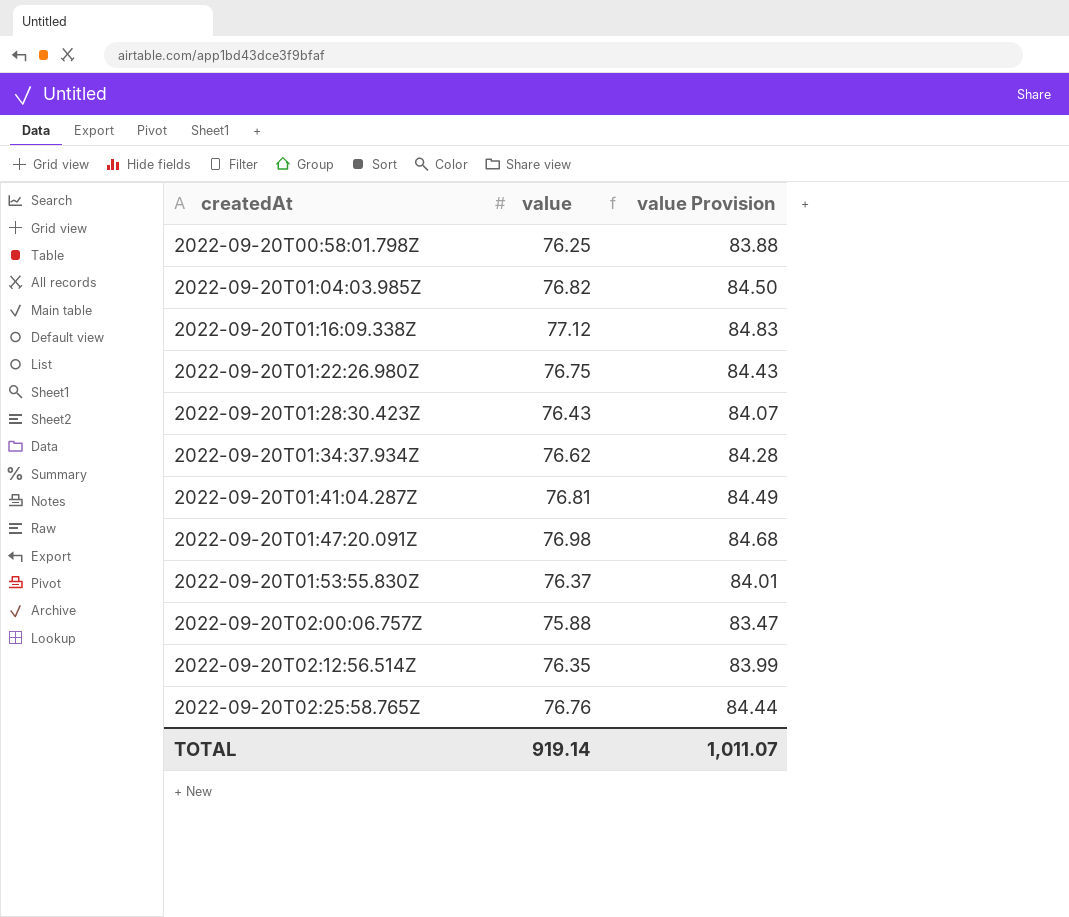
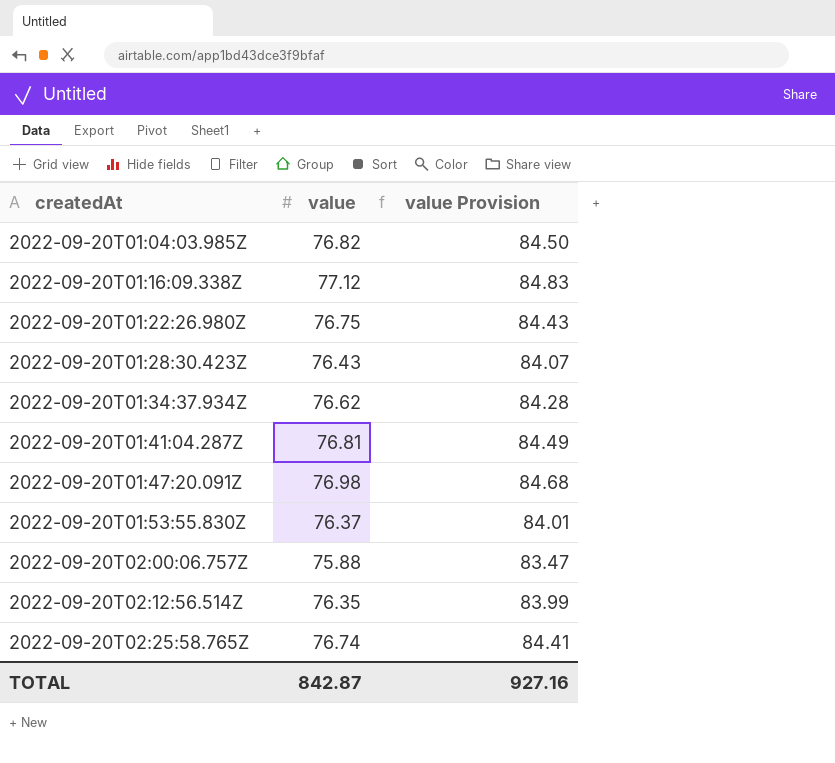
row 2022-09-20T00:58:01.798Z: 76.25 | 83.88 -> none
2022-09-20T02:25:58.765Z | value: 76.76 -> 76.74
2022-09-20T02:25:58.765Z | value Provision: 84.44 -> 84.41
TOTAL | value: 919.14 -> 842.87
TOTAL | value Provision: 1,011.07 -> 927.16

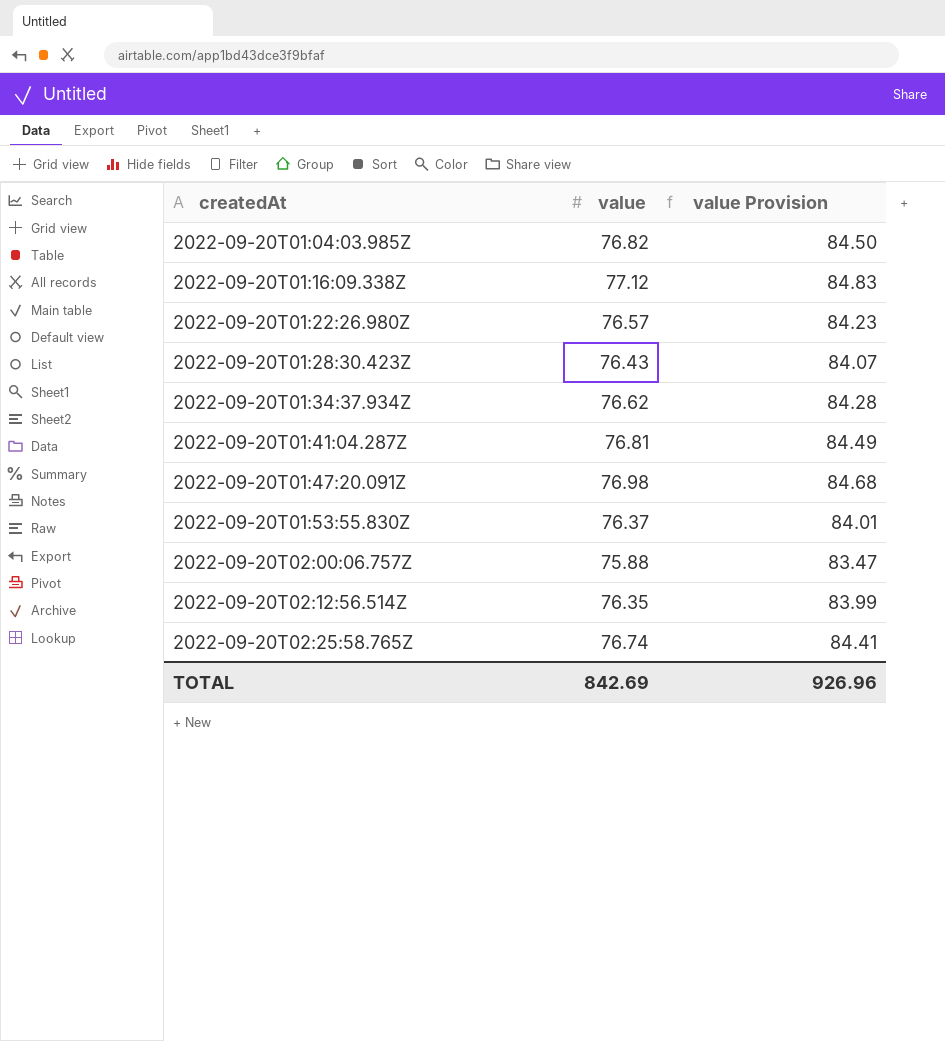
2022-09-20T01:22:26.980Z | value: 76.75 -> 76.57
2022-09-20T01:22:26.980Z | value Provision: 84.43 -> 84.23
TOTAL | value: 842.87 -> 842.69
TOTAL | value Provision: 927.16 -> 926.96

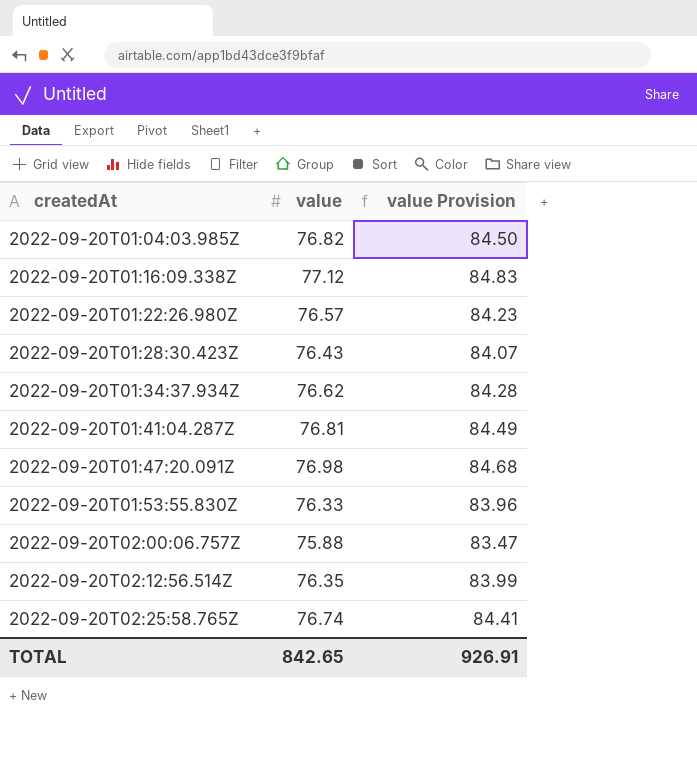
2022-09-20T01:53:55.830Z | value: 76.37 -> 76.33
2022-09-20T01:53:55.830Z | value Provision: 84.01 -> 83.96
TOTAL | value: 842.69 -> 842.65
TOTAL | value Provision: 926.96 -> 926.91

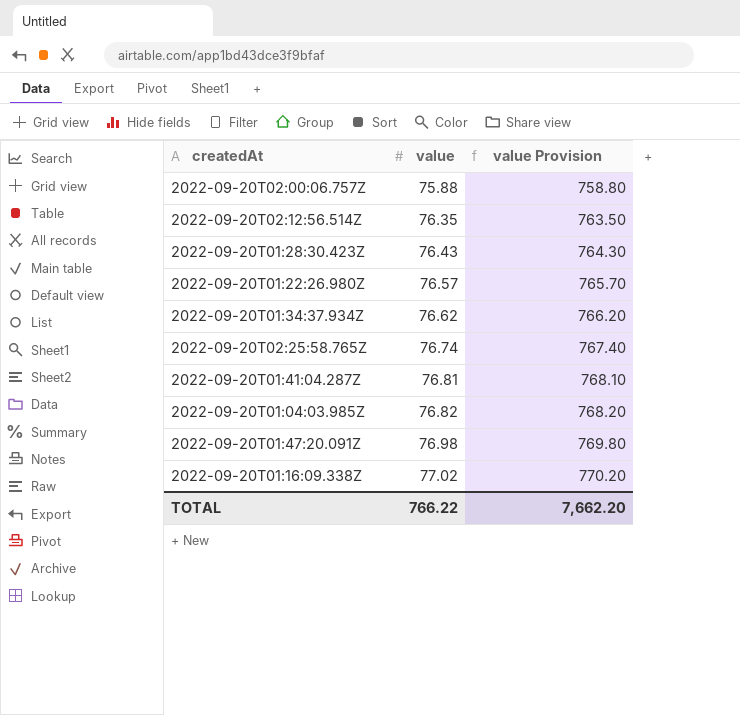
row order: createdAt ascending -> value ascending
column value Provision | formula: [value] * 1.1 -> [value] * 10
row 2022-09-20T01:53:55.830Z: 76.33 | 83.96 -> none
2022-09-20T01:16:09.338Z | value: 77.12 -> 77.02
TOTAL | value: 842.65 -> 766.22
TOTAL | value Provision: 926.91 -> 7,662.20

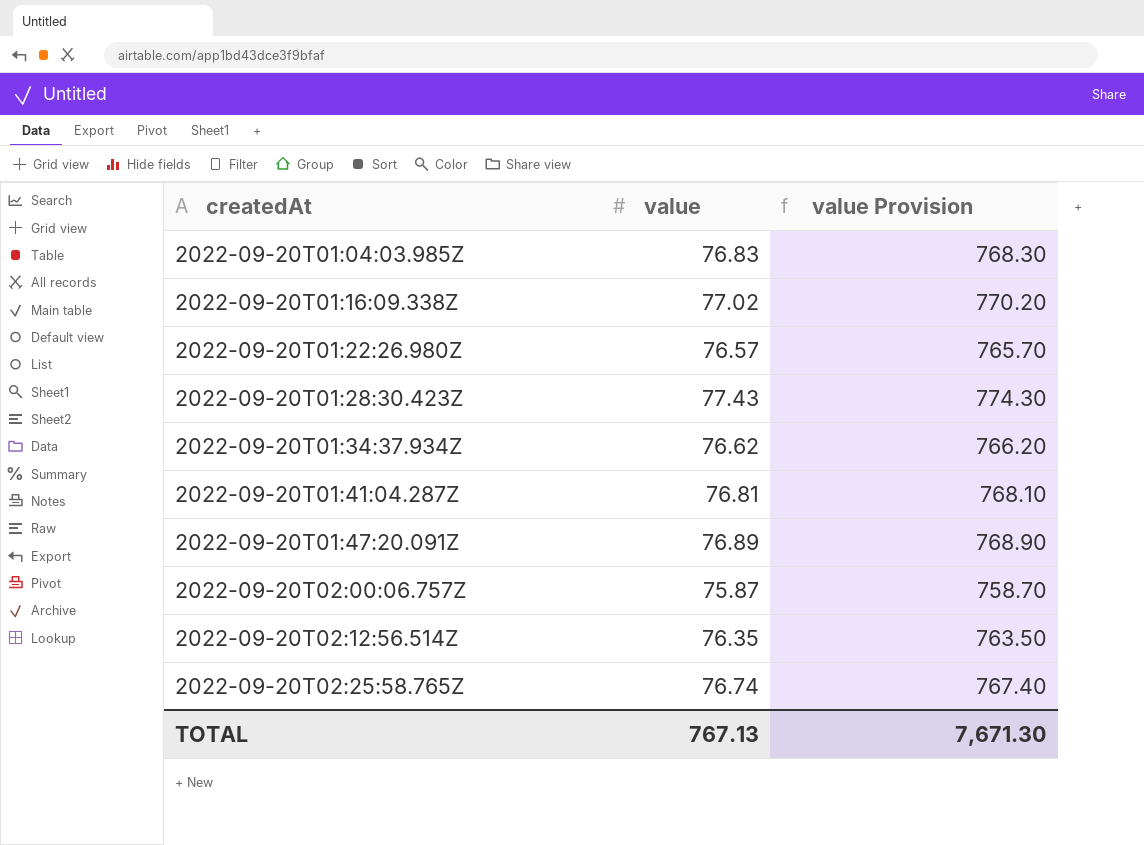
row order: value ascending -> createdAt ascending
2022-09-20T01:04:03.985Z | value: 76.82 -> 76.83
2022-09-20T01:04:03.985Z | value Provision: 768.20 -> 768.30
2022-09-20T01:28:30.423Z | value: 76.43 -> 77.43
2022-09-20T01:28:30.423Z | value Provision: 764.30 -> 774.30
2022-09-20T01:47:20.091Z | value: 76.98 -> 76.89
2022-09-20T01:47:20.091Z | value Provision: 769.80 -> 768.90
2022-09-20T02:00:06.757Z | value: 75.88 -> 75.87
2022-09-20T02:00:06.757Z | value Provision: 758.80 -> 758.70
TOTAL | value: 766.22 -> 767.13
TOTAL | value Provision: 7,662.20 -> 7,671.30

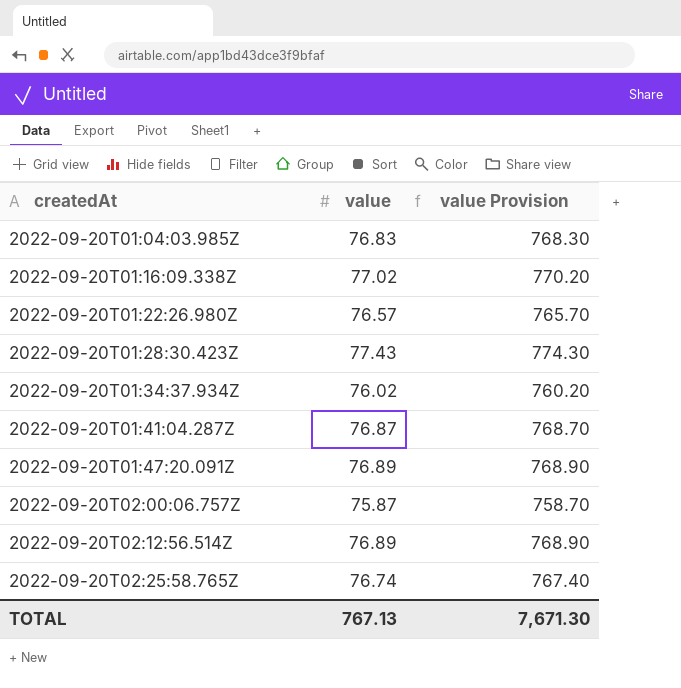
2022-09-20T01:34:37.934Z | value: 76.62 -> 76.02
2022-09-20T01:34:37.934Z | value Provision: 766.20 -> 760.20
2022-09-20T01:41:04.287Z | value: 76.81 -> 76.87
2022-09-20T01:41:04.287Z | value Provision: 768.10 -> 768.70
2022-09-20T02:12:56.514Z | value: 76.35 -> 76.89
2022-09-20T02:12:56.514Z | value Provision: 763.50 -> 768.90

